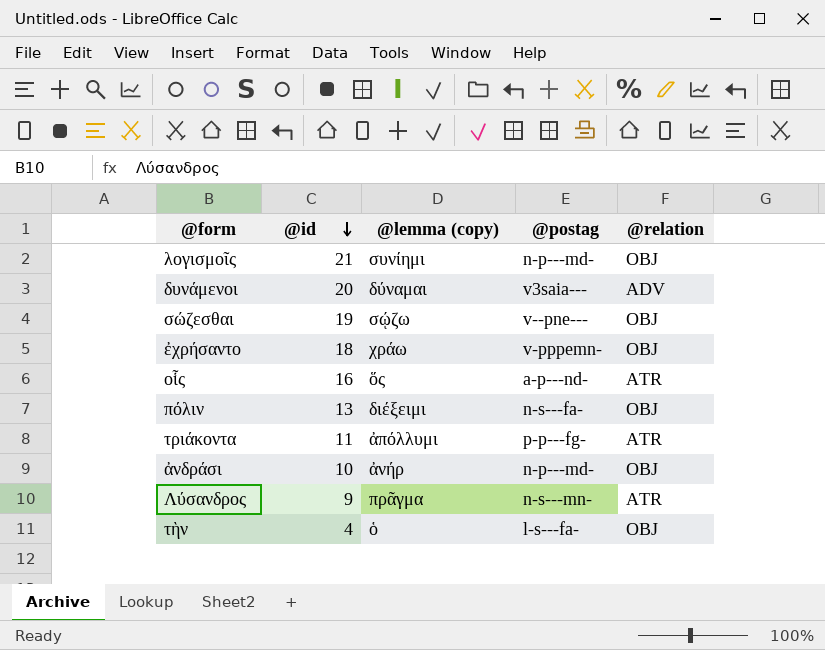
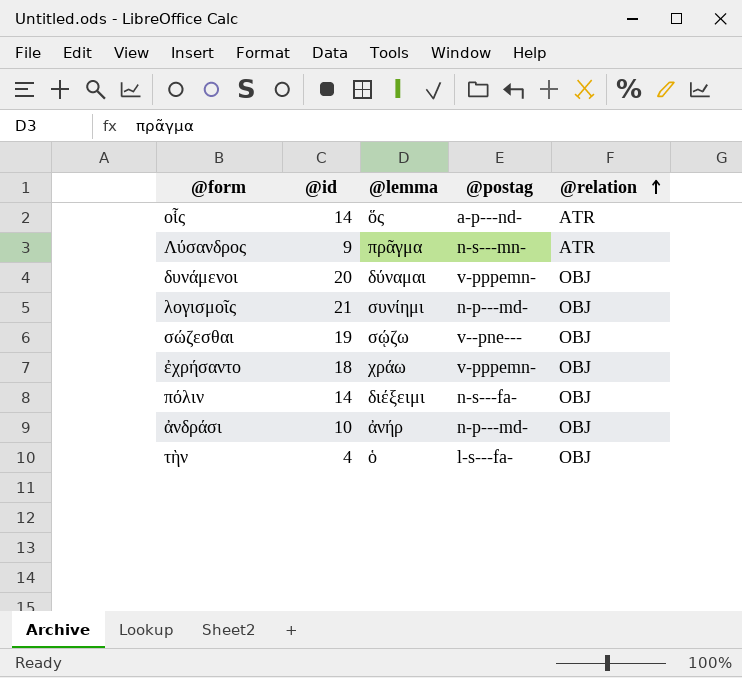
row order: @id descending -> @relation ascending
column name: @lemma (copy) -> @lemma
row τριάκοντα: 11 | ἀπόλλυμι | p-p---fg- | ATR -> none
οἷς | @id: 16 -> 14
δυνάμενοι | @postag: v3saia--- -> v-pppemn-
δυνάμενοι | @relation: ADV -> OBJ
πόλιν | @id: 13 -> 14

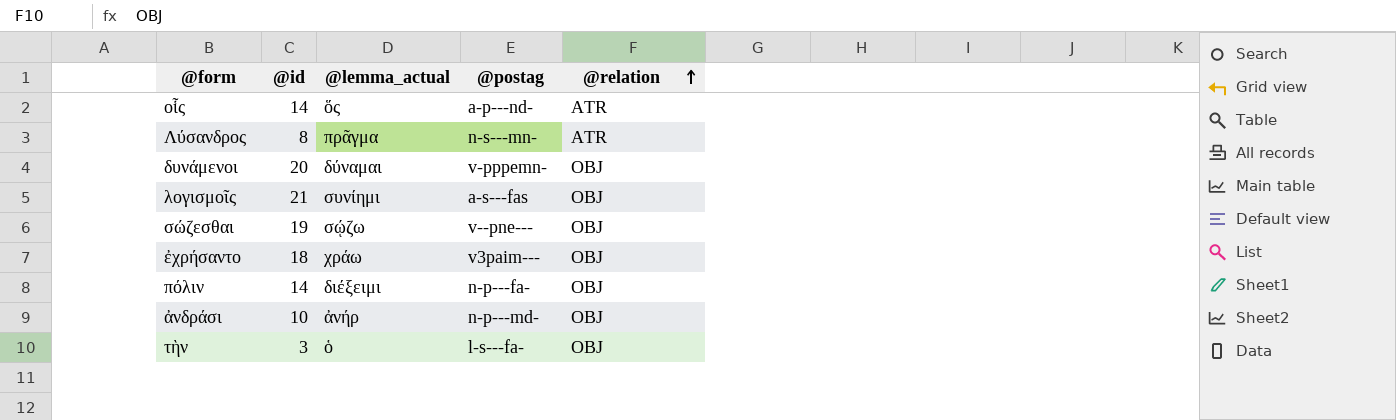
column name: @lemma -> @lemma_actual
Λύσανδρος | @id: 9 -> 8
λογισμοῖς | @postag: n-p---md- -> a-s---fas
ἐχρήσαντο | @postag: v-pppemn- -> v3paim---
πόλιν | @postag: n-s---fa- -> n-p---fa-
τὴν | @id: 4 -> 3

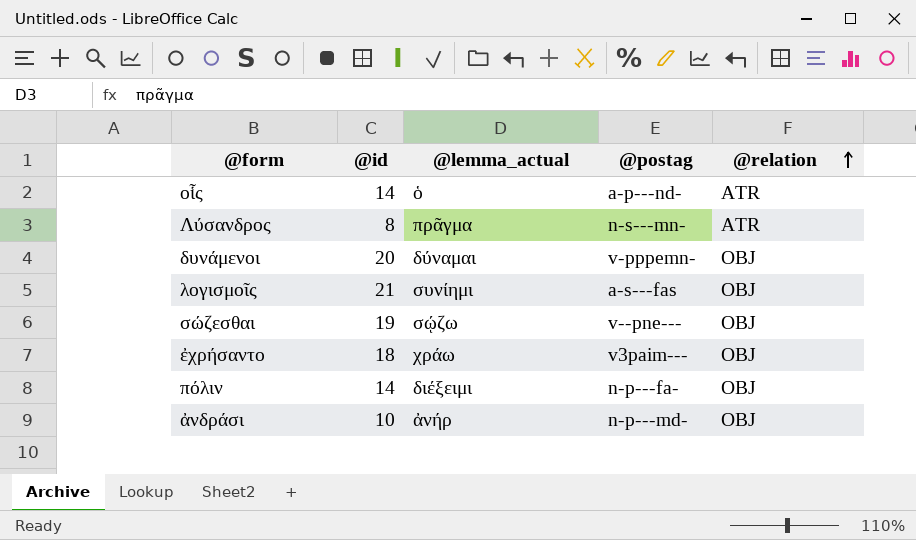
row τὴν: 3 | ὁ | l-s---fa- | OBJ -> none
οἷς | @lemma_actual: ὅς -> ὁ

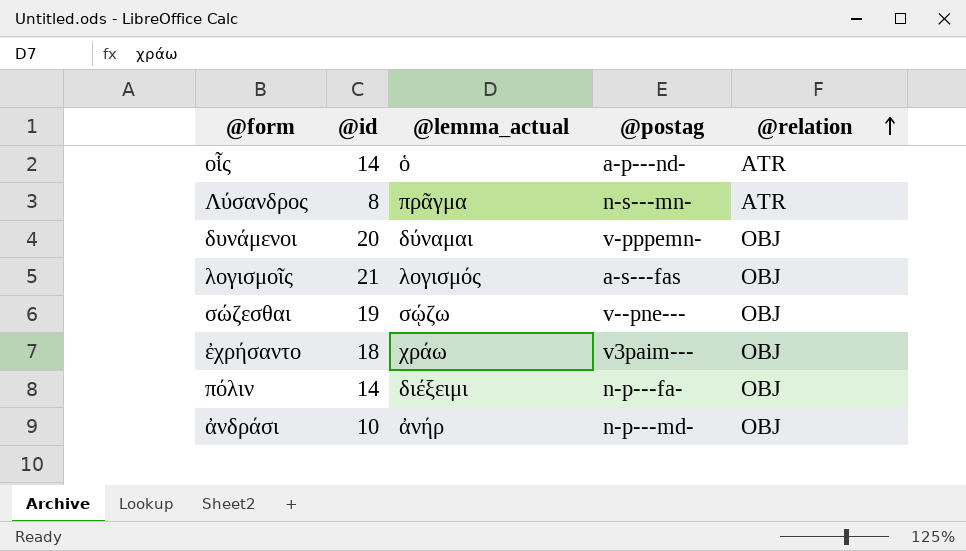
λογισμοῖς | @lemma_actual: συνίημι -> λογισμός

